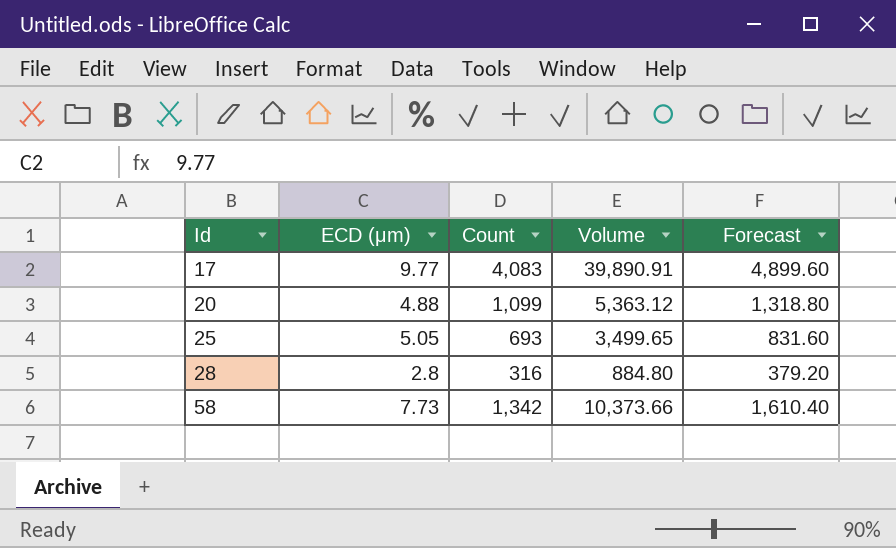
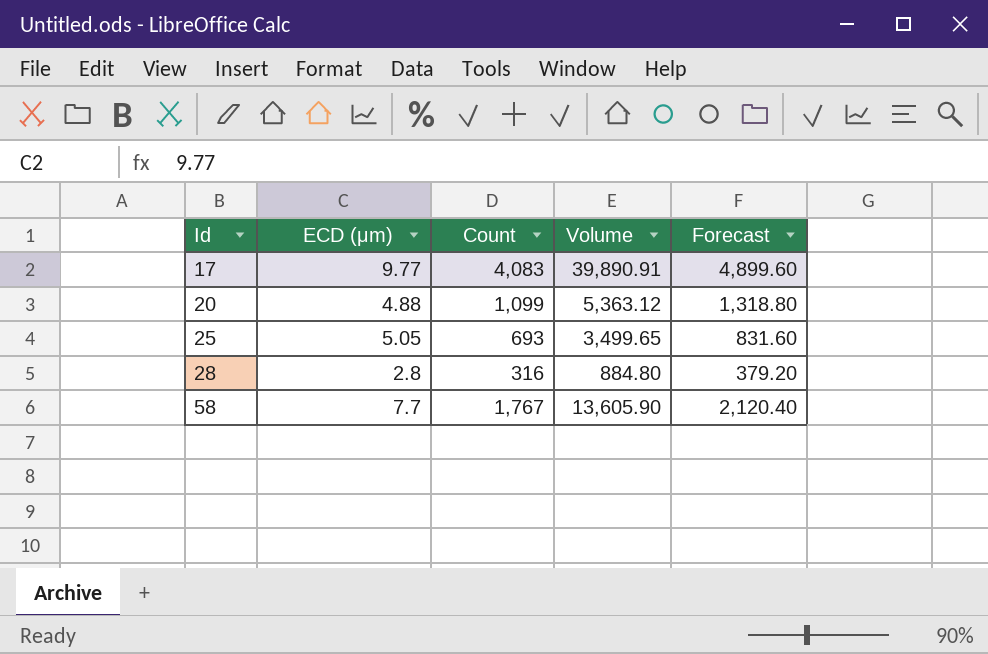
58 | ECD (μm): 7.73 -> 7.7
58 | Count: 1,342 -> 1,767
58 | Volume: 10,373.66 -> 13,605.90
58 | Forecast: 1,610.40 -> 2,120.40

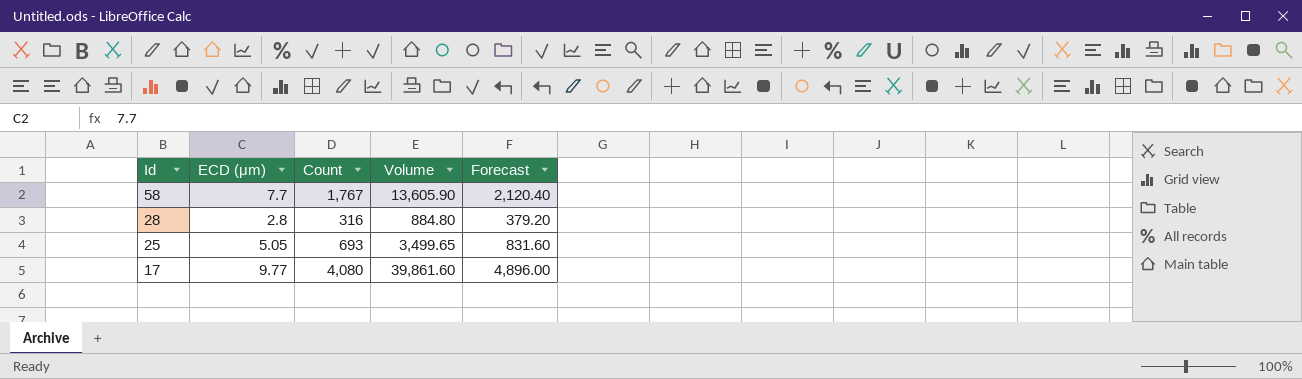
row order: Id ascending -> Id descending
row 20: 4.88 | 1,099 | 5,363.12 | 1,318.80 -> none
17 | Count: 4,083 -> 4,080
17 | Volume: 39,890.91 -> 39,861.60
17 | Forecast: 4,899.60 -> 4,896.00

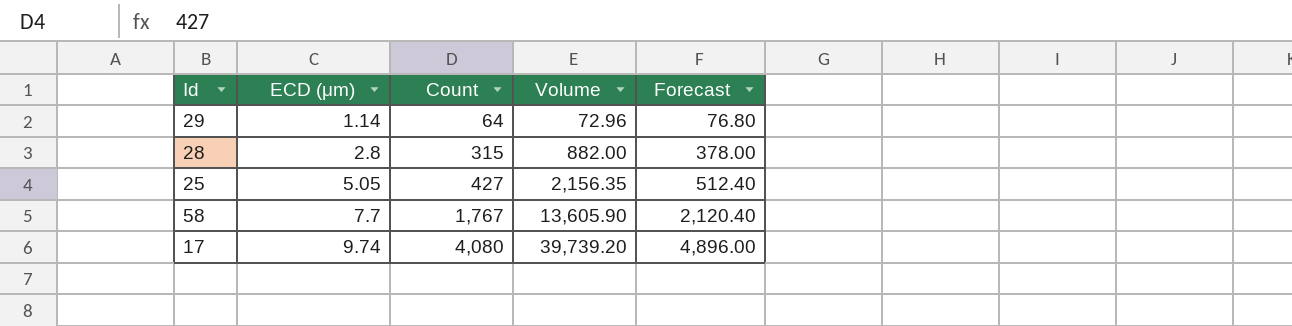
row order: Id descending -> ECD (μm) ascending
row 29: none -> 1.14 | 64 | 72.96 | 76.80
28 | Count: 316 -> 315
28 | Volume: 884.80 -> 882.00
28 | Forecast: 379.20 -> 378.00
25 | Count: 693 -> 427
25 | Volume: 3,499.65 -> 2,156.35
25 | Forecast: 831.60 -> 512.40
17 | ECD (μm): 9.77 -> 9.74
17 | Volume: 39,861.60 -> 39,739.20

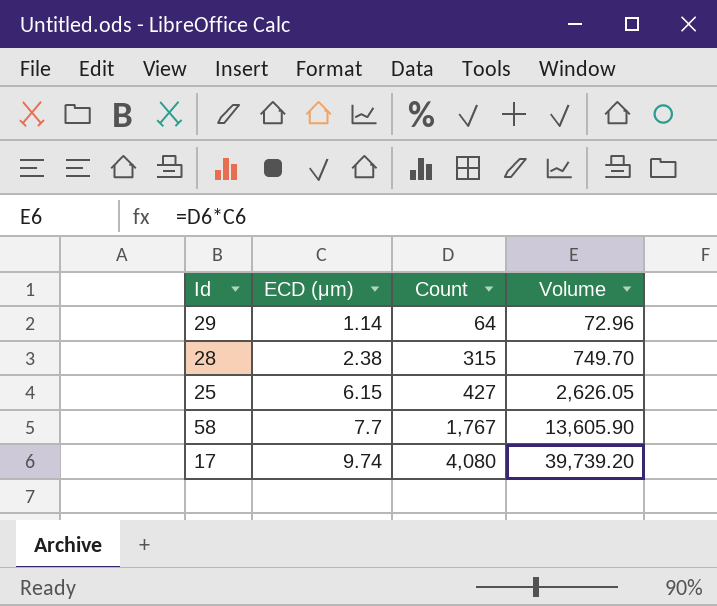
column Forecast | formula: [Count] * 1.2 -> none
28 | ECD (μm): 2.8 -> 2.38
28 | Volume: 882.00 -> 749.70
25 | ECD (μm): 5.05 -> 6.15
25 | Volume: 2,156.35 -> 2,626.05

